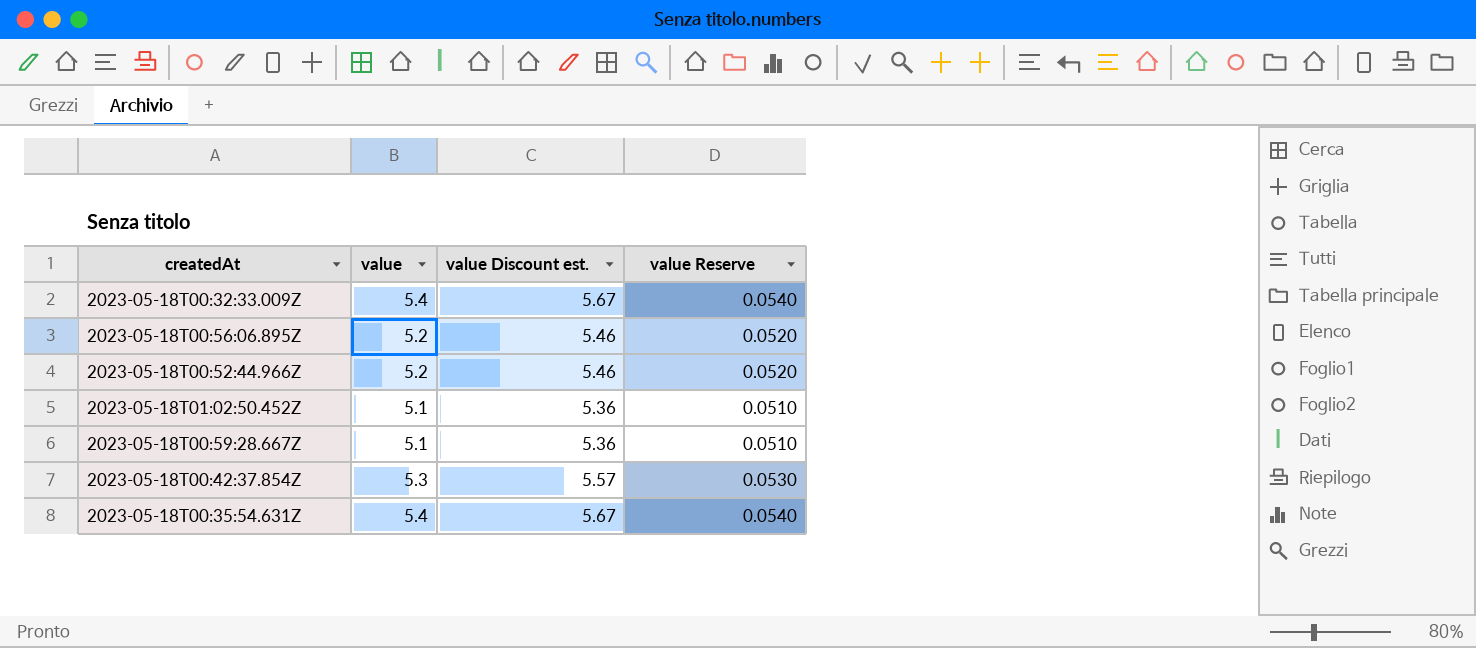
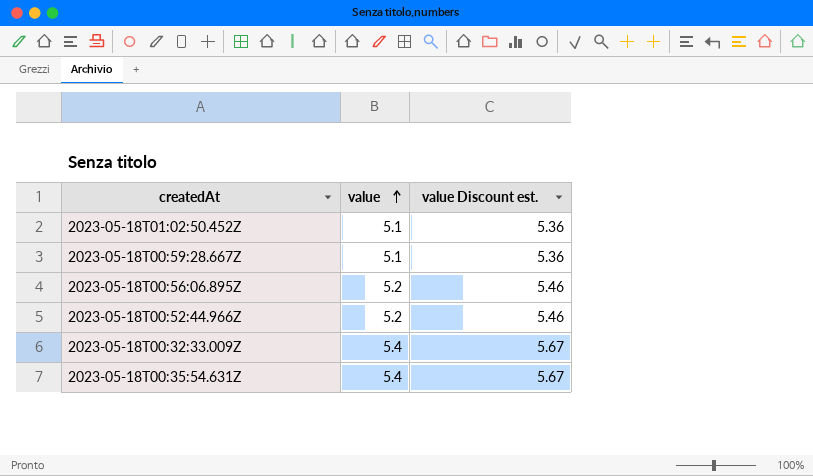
row order: none -> value ascending
column value Reserve | formula: [value] * 0.01 -> none
row 2023-05-18T00:42:37.854Z: 5.3 | 5.57 | 0.0530 -> none

